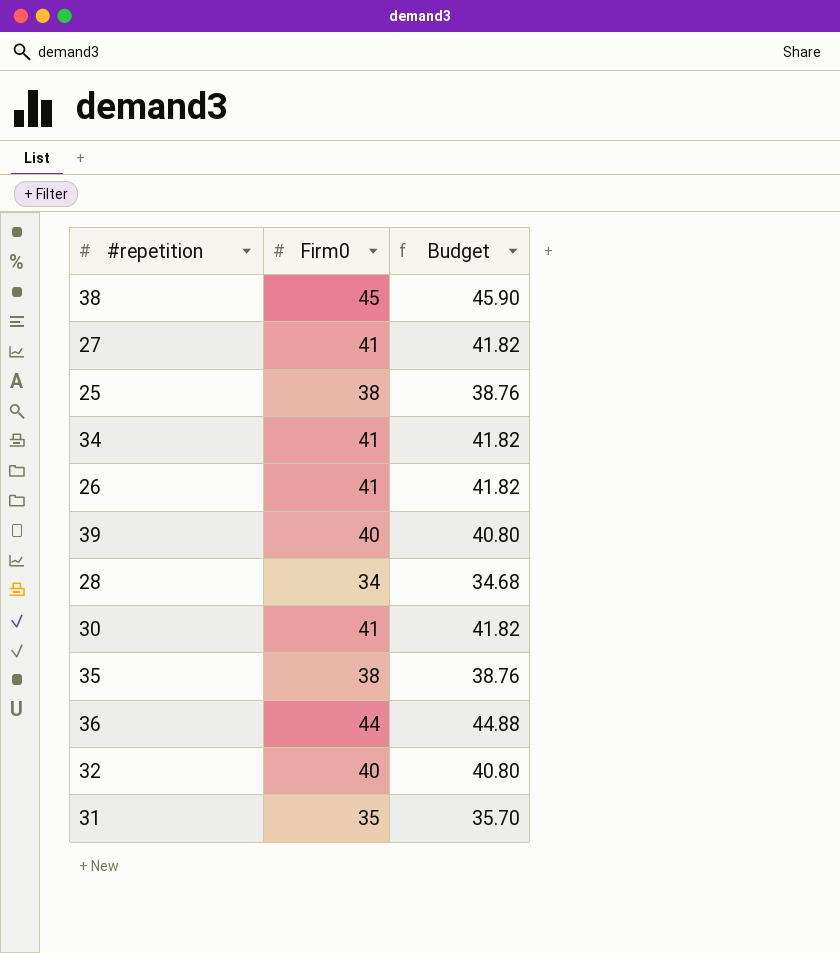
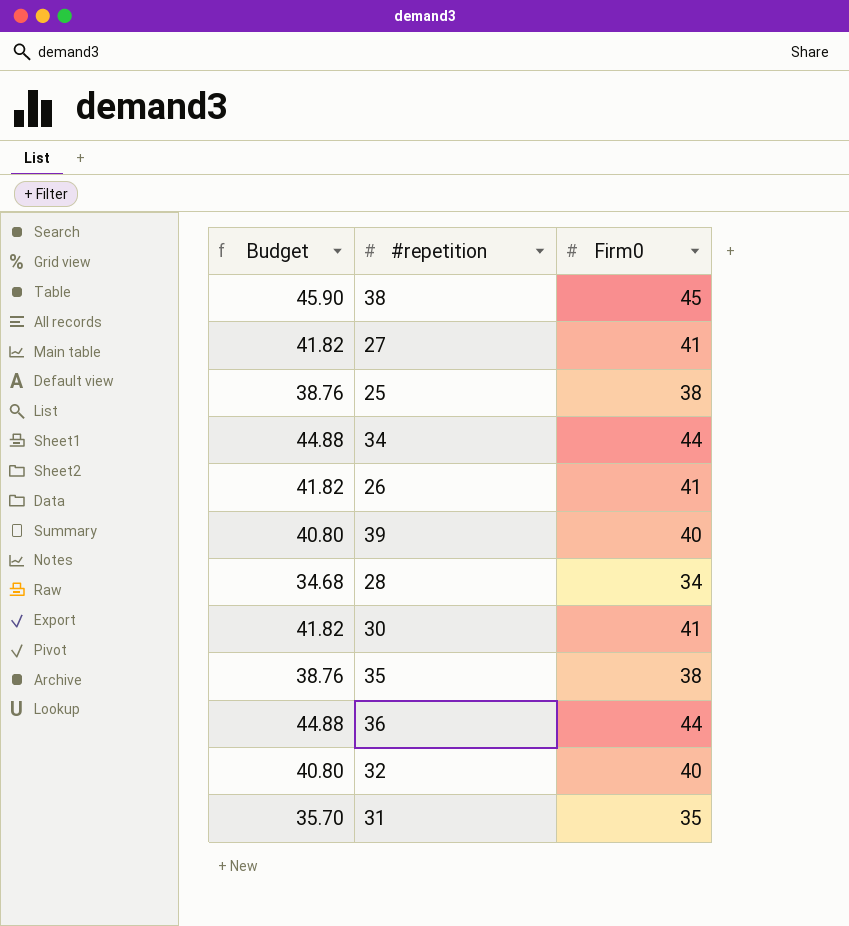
column Budget | position: 3 -> 1
34 | Budget: 41.82 -> 44.88
34 | Firm0: 41 -> 44

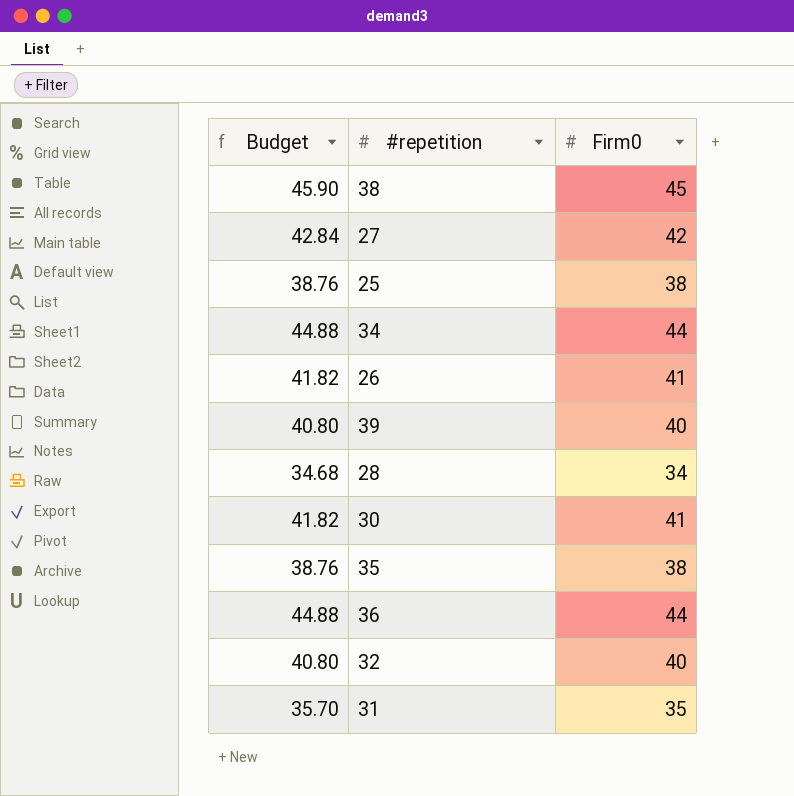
27 | Budget: 41.82 -> 42.84
27 | Firm0: 41 -> 42

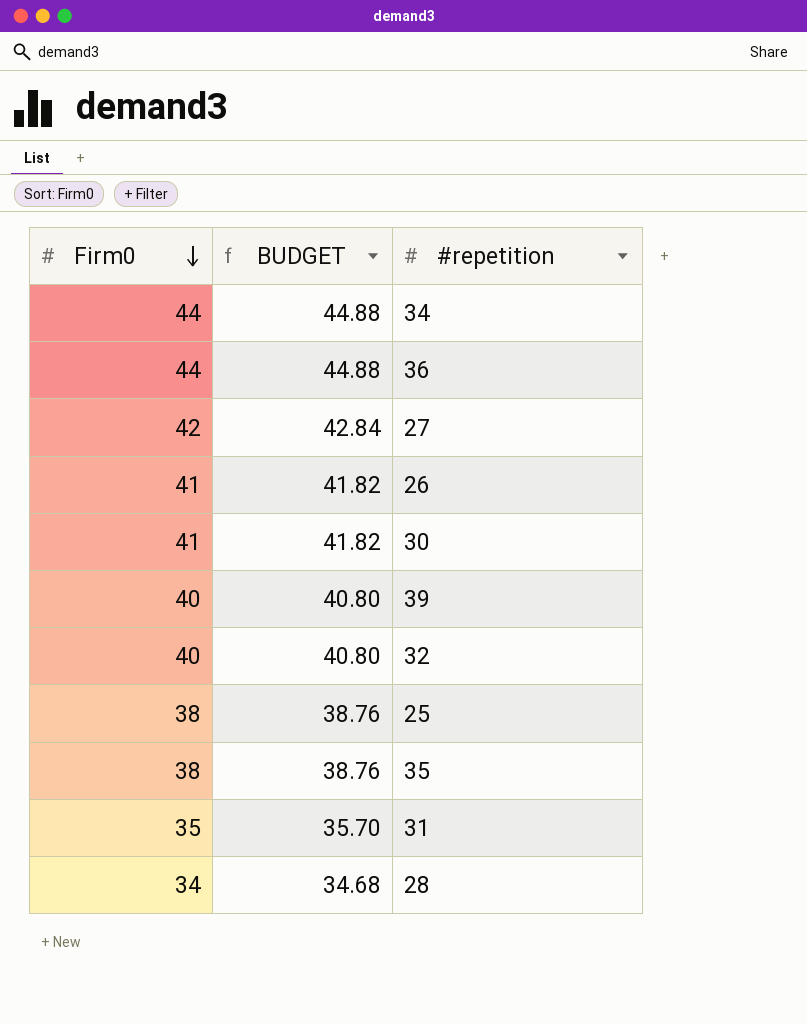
row order: none -> Firm0 descending
column Firm0 | position: 3 -> 1
column name: Budget -> BUDGET
row 38: 45.90 | 45 -> none

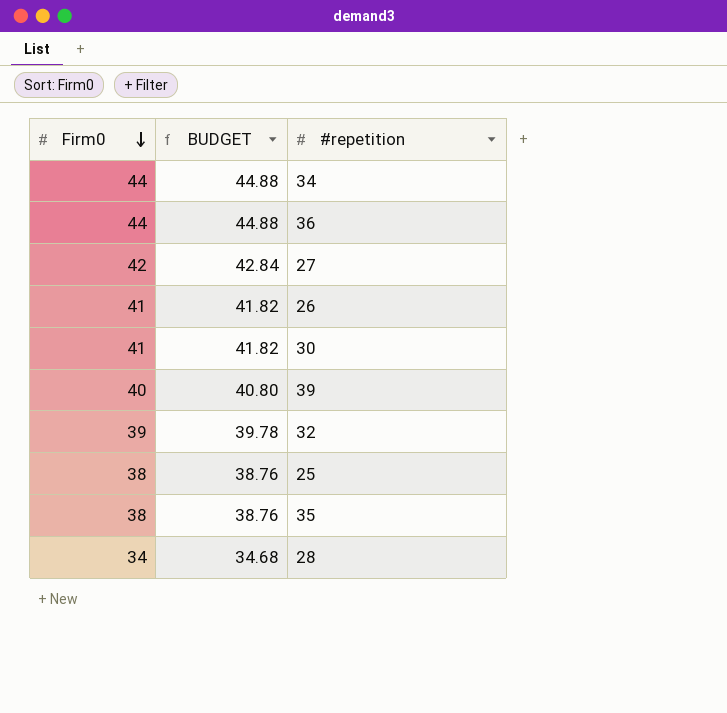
row 31: 35 | 35.70 -> none
32 | Firm0: 40 -> 39
32 | BUDGET: 40.80 -> 39.78

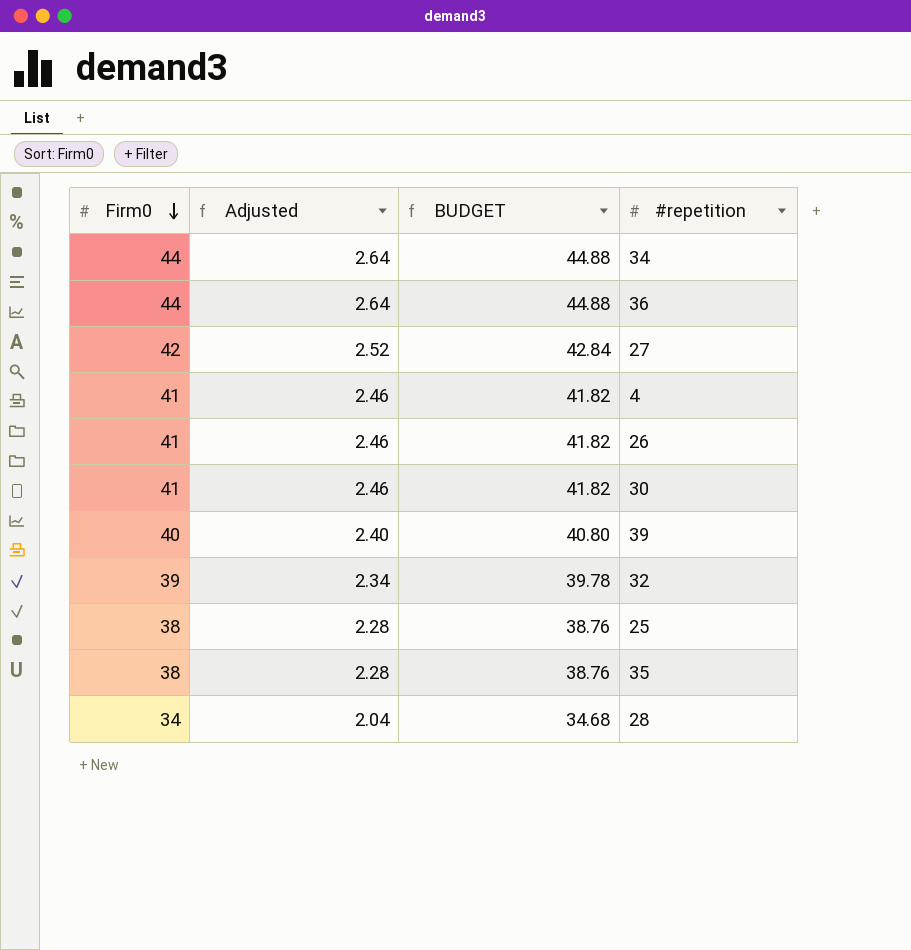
column Adjusted | formula: none -> [Firm0] * 0.06
row 4: none -> 41 | 2.46 | 41.82

